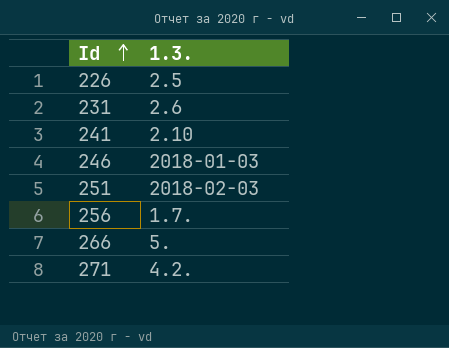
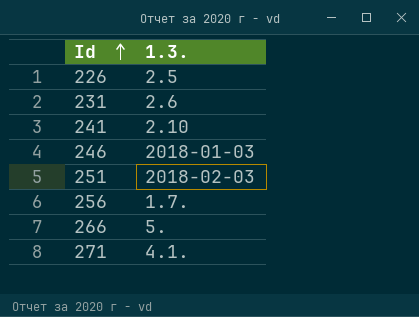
271 | 1.3.: 4.2. -> 4.1.

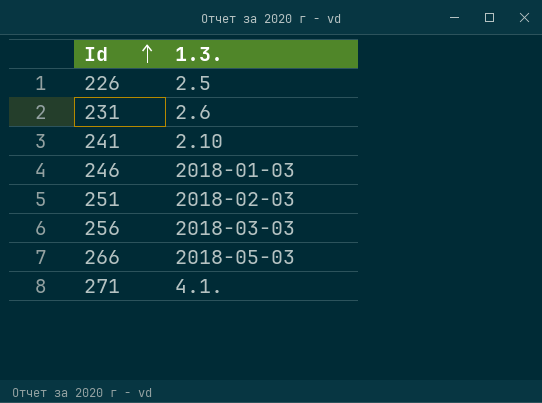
256 | 1.3.: 1.7. -> 2018-03-03
266 | 1.3.: 5. -> 2018-05-03

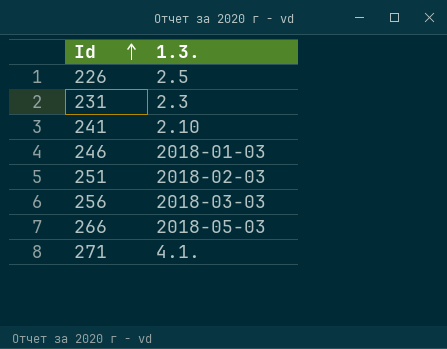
231 | 1.3.: 2.6 -> 2.3

